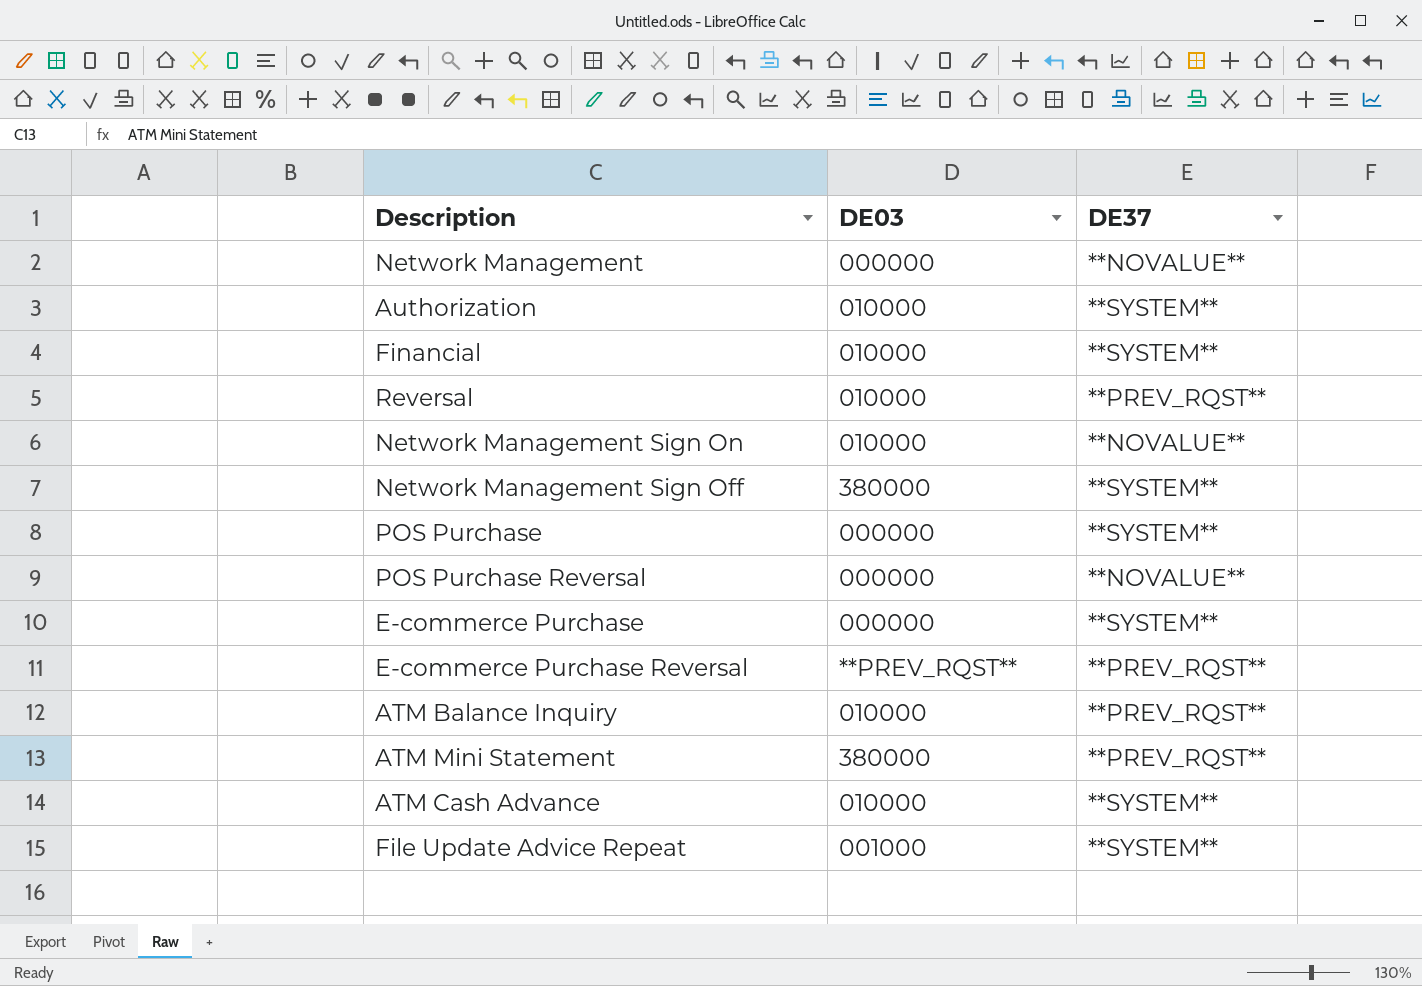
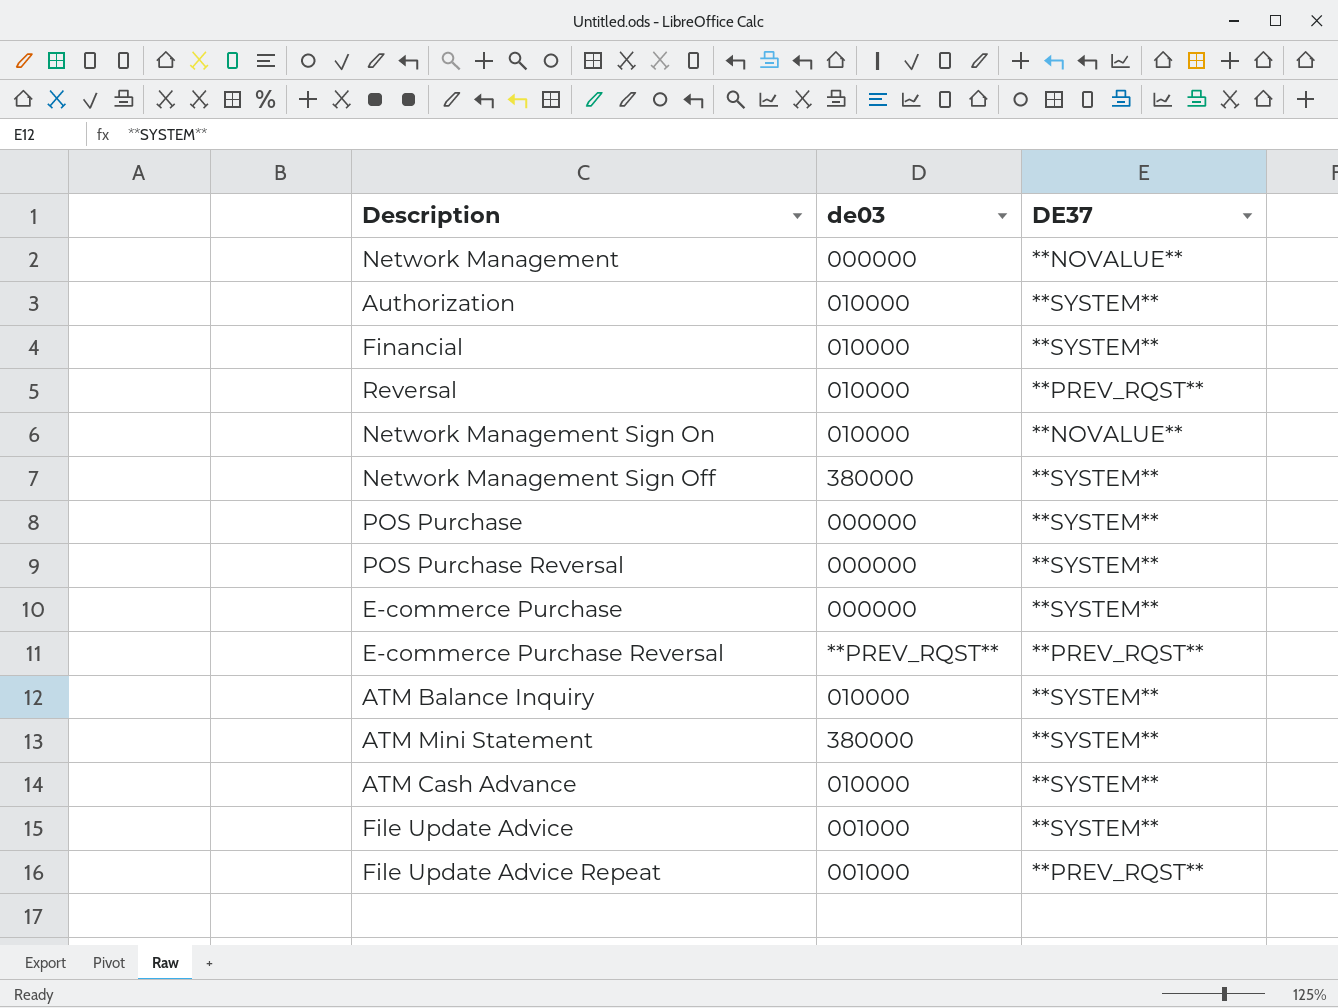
column name: DE03 -> de03
POS Purchase Reversal | DE37: **NOVALUE** -> **SYSTEM**
ATM Balance Inquiry | DE37: **PREV_RQST** -> **SYSTEM**
ATM Mini Statement | DE37: **PREV_RQST** -> **SYSTEM**
row File Update Advice: none -> 001000 | **SYSTEM**
File Update Advice Repeat | DE37: **SYSTEM** -> **PREV_RQST**

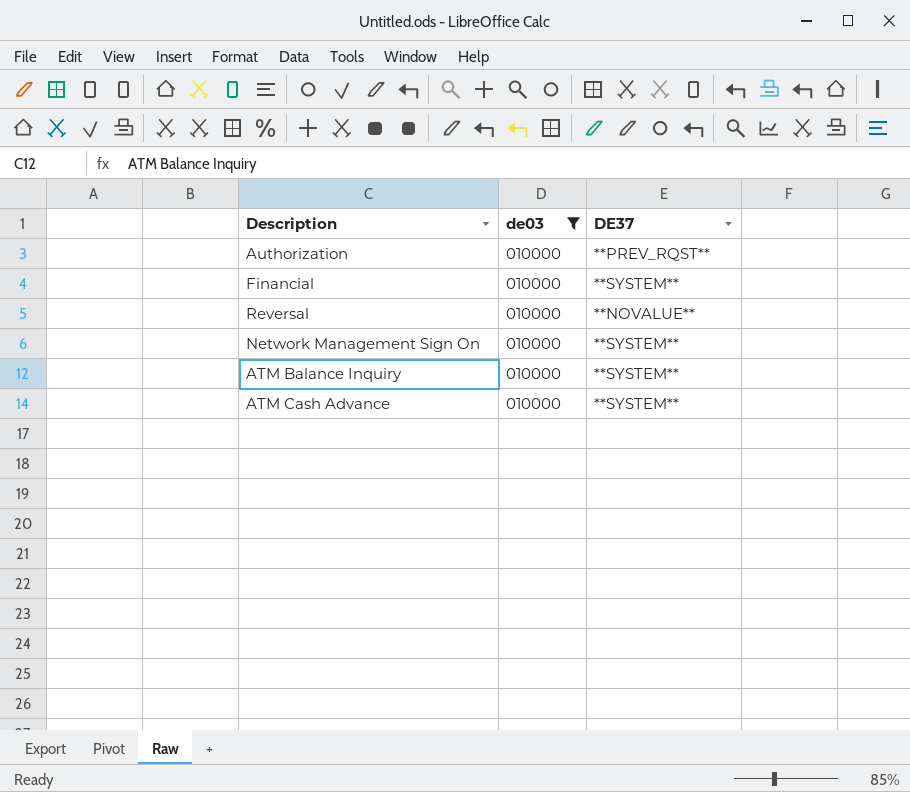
filter: none -> de03 = 010000
Authorization | DE37: **SYSTEM** -> **PREV_RQST**
Reversal | DE37: **PREV_RQST** -> **NOVALUE**
Network Management Sign On | DE37: **NOVALUE** -> **SYSTEM**

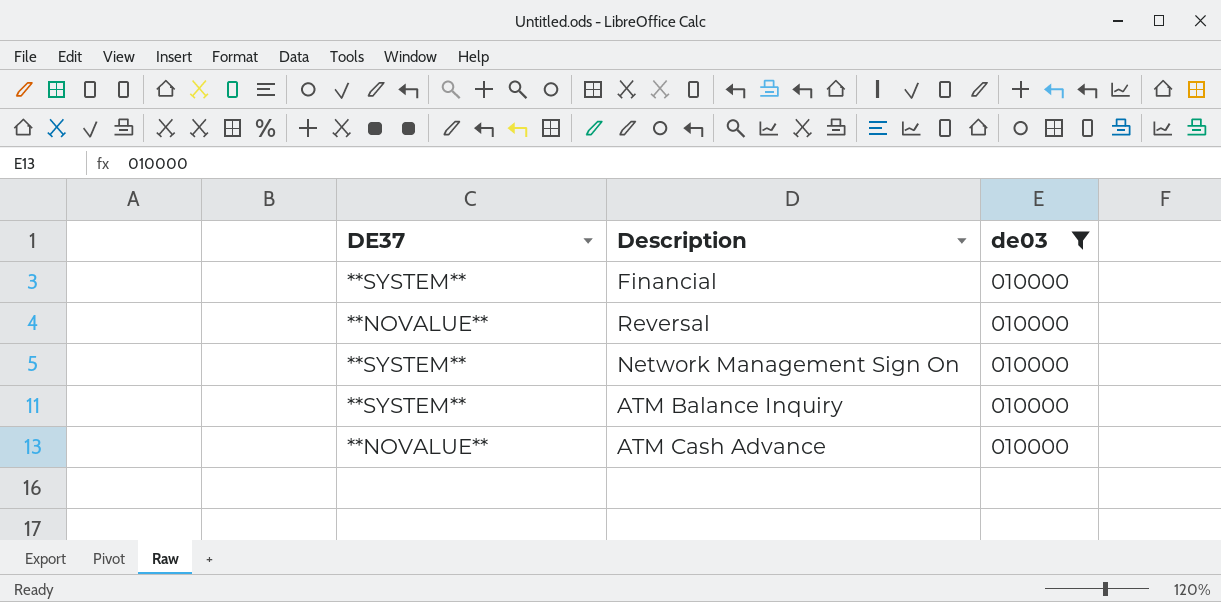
column DE37 | position: 3 -> 1
row Authorization: 010000 | **PREV_RQST** -> none
ATM Cash Advance | DE37: **SYSTEM** -> **NOVALUE**

